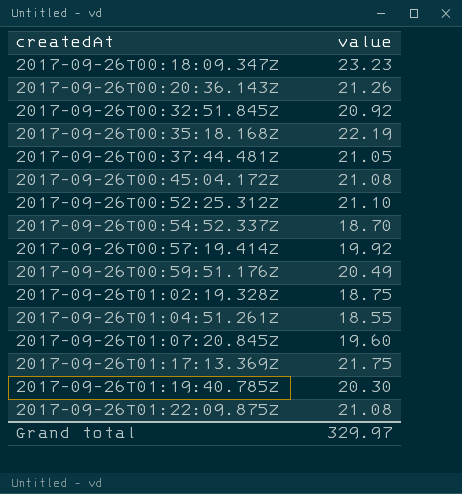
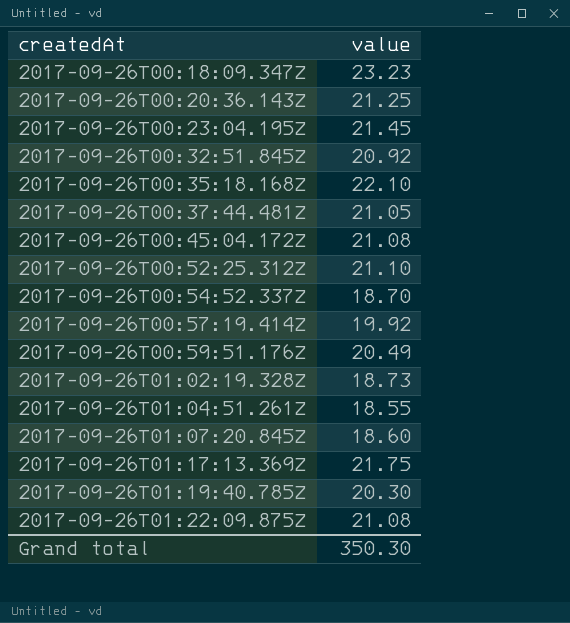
2017-09-26T00:20:36.143Z | value: 21.26 -> 21.25
row 2017-09-26T00:23:04.195Z: none -> 21.45
2017-09-26T00:35:18.168Z | value: 22.19 -> 22.10
2017-09-26T01:02:19.328Z | value: 18.75 -> 18.73
2017-09-26T01:07:20.845Z | value: 19.60 -> 18.60
Grand total | value: 329.97 -> 350.30

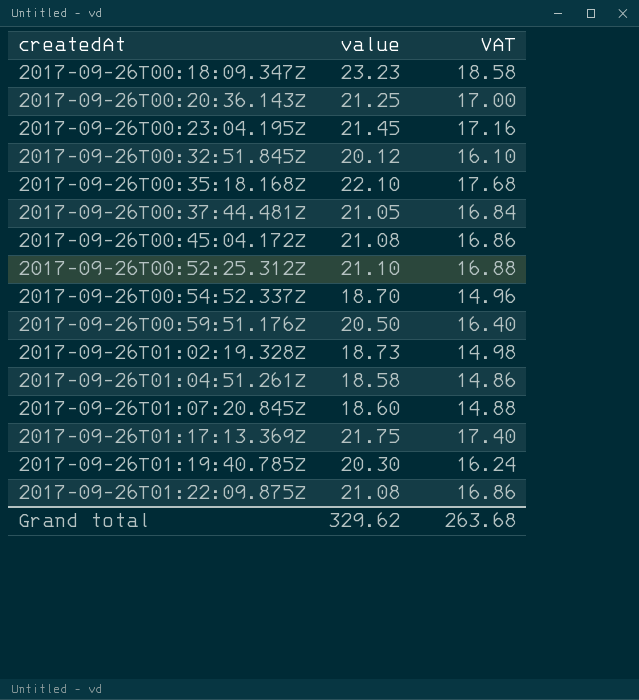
column VAT | formula: none -> [value] * 0.8
row 2017-09-26T00:57:19.414Z: 19.92 -> none
2017-09-26T00:32:51.845Z | value: 20.92 -> 20.12
2017-09-26T00:59:51.176Z | value: 20.49 -> 20.50
2017-09-26T01:04:51.261Z | value: 18.55 -> 18.58
Grand total | value: 350.30 -> 329.62

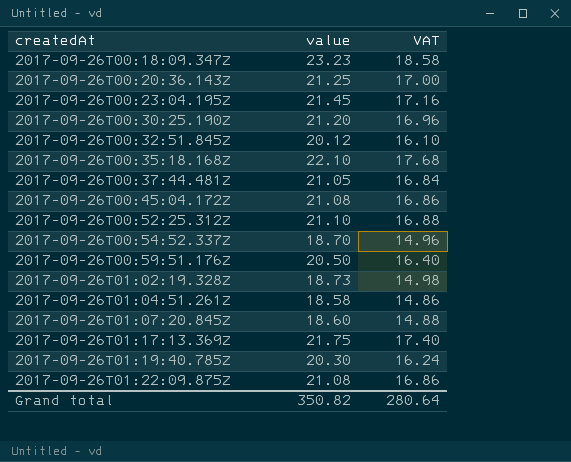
row 2017-09-26T00:30:25.190Z: none -> 21.20 | 16.96
Grand total | value: 329.62 -> 350.82
Grand total | VAT: 263.68 -> 280.64

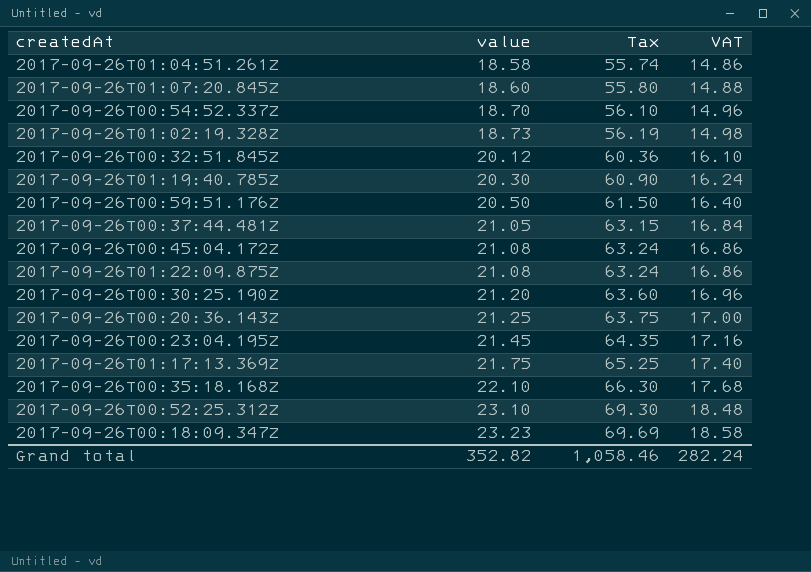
row order: createdAt ascending -> value ascending
column Tax | formula: none -> [value] * 3
2017-09-26T00:52:25.312Z | value: 21.10 -> 23.10
2017-09-26T00:52:25.312Z | VAT: 16.88 -> 18.48
Grand total | value: 350.82 -> 352.82
Grand total | VAT: 280.64 -> 282.24

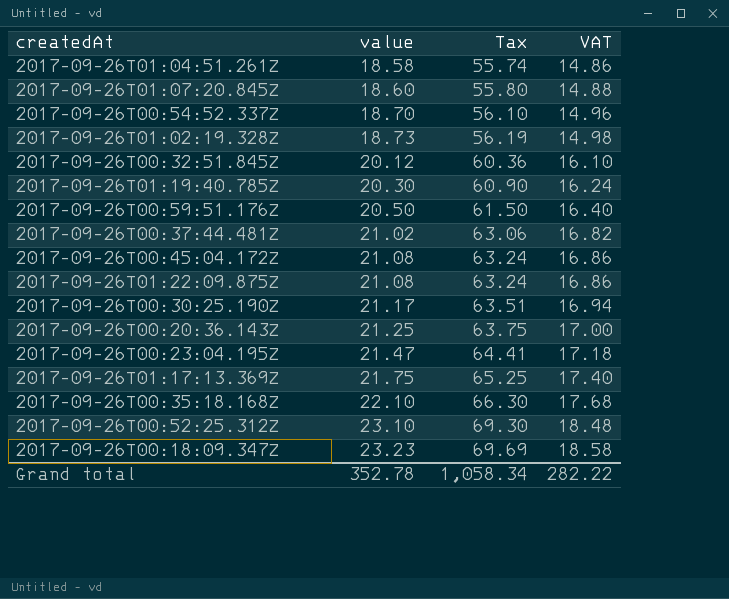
2017-09-26T00:37:44.481Z | value: 21.05 -> 21.02
2017-09-26T00:37:44.481Z | Tax: 63.15 -> 63.06
2017-09-26T00:37:44.481Z | VAT: 16.84 -> 16.82
2017-09-26T00:30:25.190Z | value: 21.20 -> 21.17
2017-09-26T00:30:25.190Z | Tax: 63.60 -> 63.51
2017-09-26T00:30:25.190Z | VAT: 16.96 -> 16.94
2017-09-26T00:23:04.195Z | value: 21.45 -> 21.47
2017-09-26T00:23:04.195Z | Tax: 64.35 -> 64.41
2017-09-26T00:23:04.195Z | VAT: 17.16 -> 17.18
Grand total | value: 352.82 -> 352.78
Grand total | Tax: 1,058.46 -> 1,058.34
Grand total | VAT: 282.24 -> 282.22

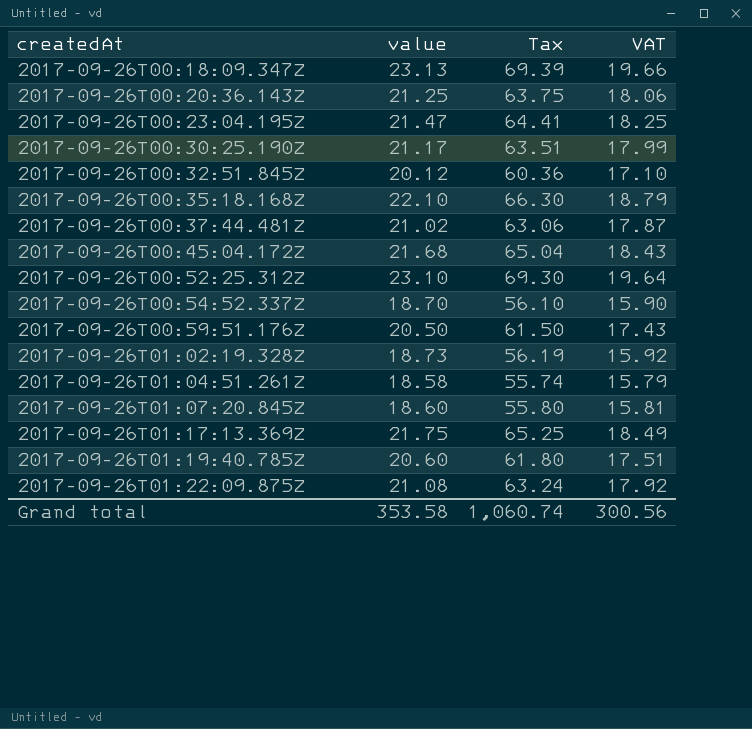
row order: value ascending -> createdAt ascending
column VAT | formula: [value] * 0.8 -> [value] * 0.85
2017-09-26T00:18:09.347Z | value: 23.23 -> 23.13
2017-09-26T00:18:09.347Z | Tax: 69.69 -> 69.39
2017-09-26T00:45:04.172Z | value: 21.08 -> 21.68
2017-09-26T00:45:04.172Z | Tax: 63.24 -> 65.04
2017-09-26T01:19:40.785Z | value: 20.30 -> 20.60
2017-09-26T01:19:40.785Z | Tax: 60.90 -> 61.80
Grand total | value: 352.78 -> 353.58
Grand total | Tax: 1,058.34 -> 1,060.74
Grand total | VAT: 282.22 -> 300.56

